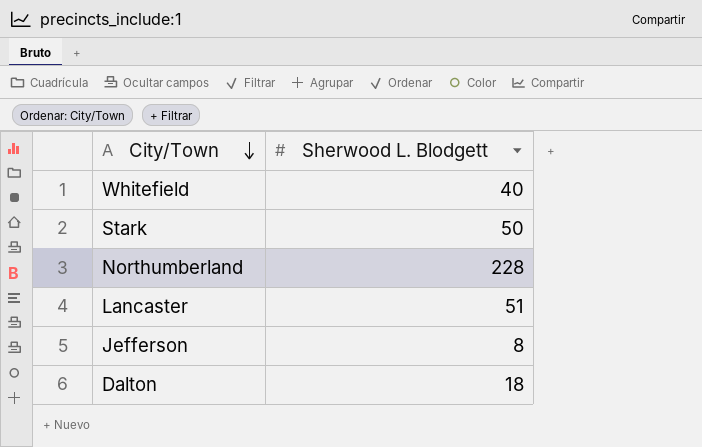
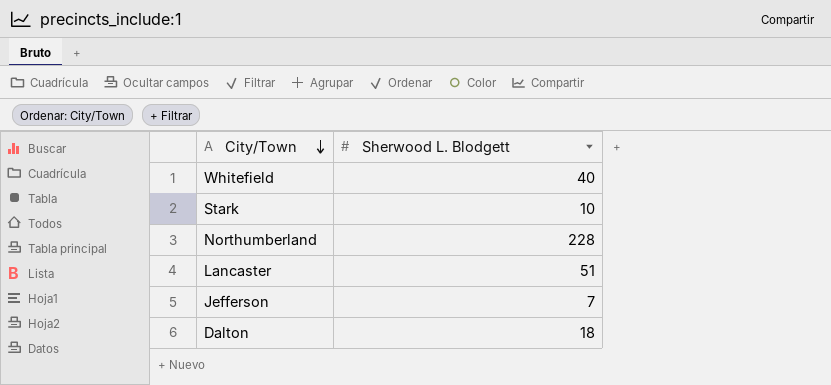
Stark | Sherwood L. Blodgett: 50 -> 10
Jefferson | Sherwood L. Blodgett: 8 -> 7

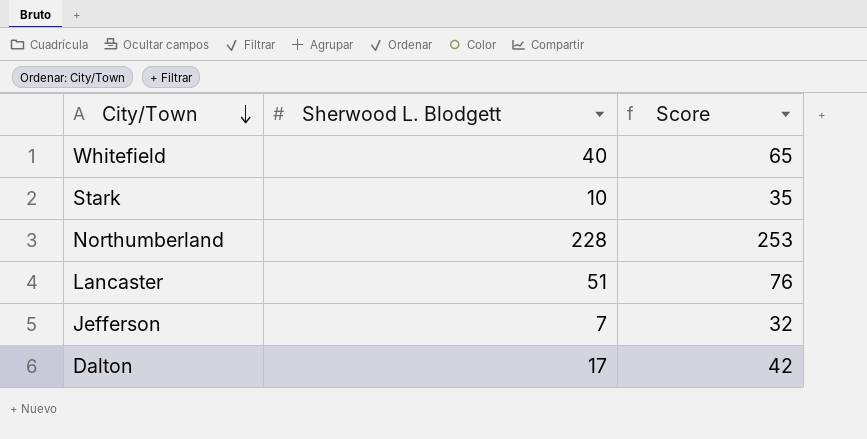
column Score | formula: none -> [Sherwood L. Blodgett] + 25
Dalton | Sherwood L. Blodgett: 18 -> 17

